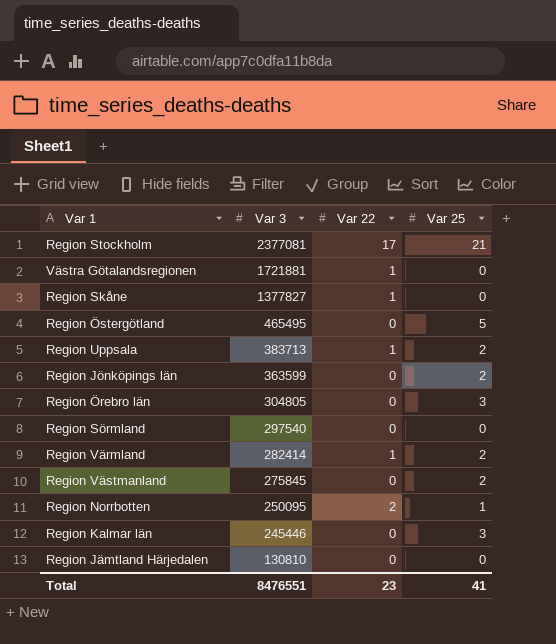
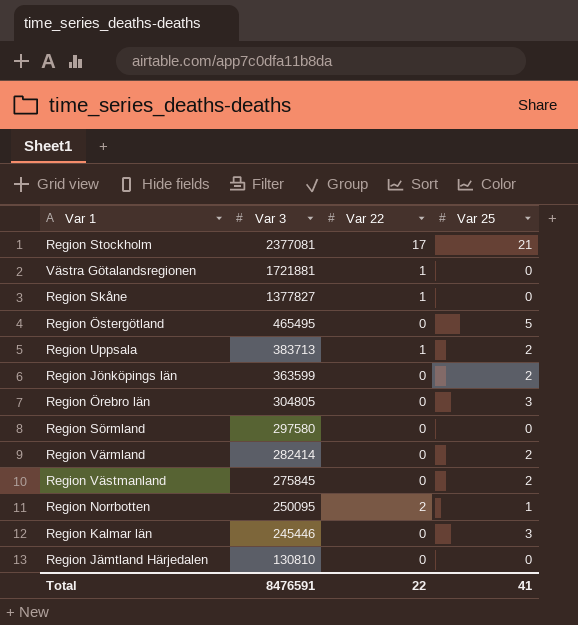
Region Sörmland | Var 3: 297540 -> 297580
Region Värmland | Var 22: 1 -> 0
Total | Var 3: 8476551 -> 8476591
Total | Var 22: 23 -> 22

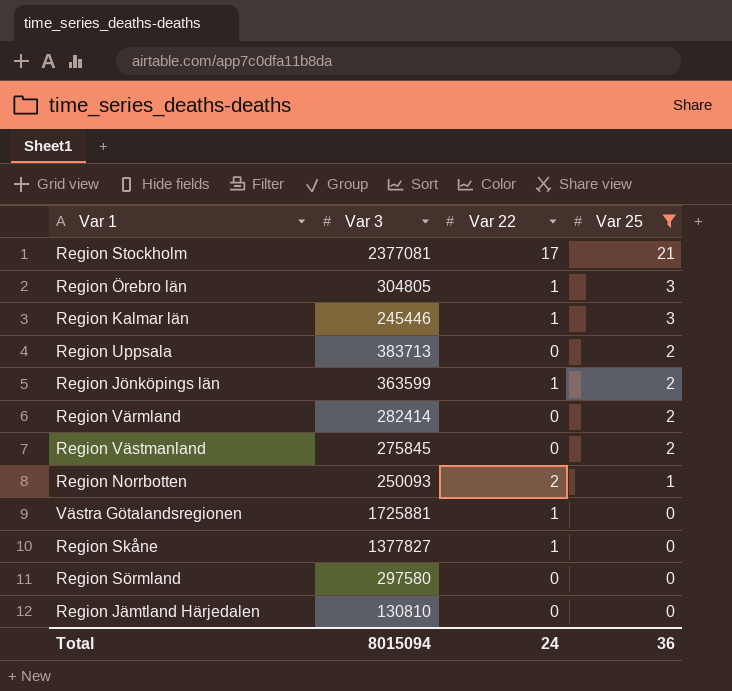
filter: none -> Var 25 != 5
row order: Var 3 descending -> Var 25 descending
Region Örebro län | Var 22: 0 -> 1
Region Kalmar län | Var 22: 0 -> 1
Region Uppsala | Var 22: 1 -> 0
Region Jönköpings län | Var 22: 0 -> 1
Region Norrbotten | Var 3: 250095 -> 250093
Västra Götalandsregionen | Var 3: 1721881 -> 1725881
Total | Var 3: 8476591 -> 8015094
Total | Var 22: 22 -> 24
Total | Var 25: 41 -> 36

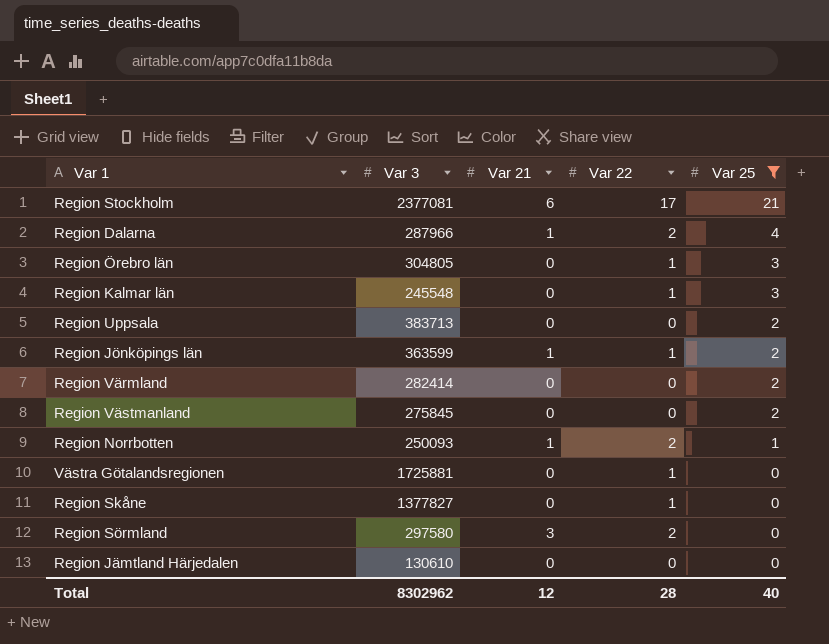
column Var 21 | position: none -> 3
row Region Dalarna: none -> 287966 | 1 | 2 | 4
Region Kalmar län | Var 3: 245446 -> 245548
Region Sörmland | Var 22: 0 -> 2
Region Jämtland Härjedalen | Var 3: 130810 -> 130610
Total | Var 3: 8015094 -> 8302962
Total | Var 22: 24 -> 28
Total | Var 25: 36 -> 40

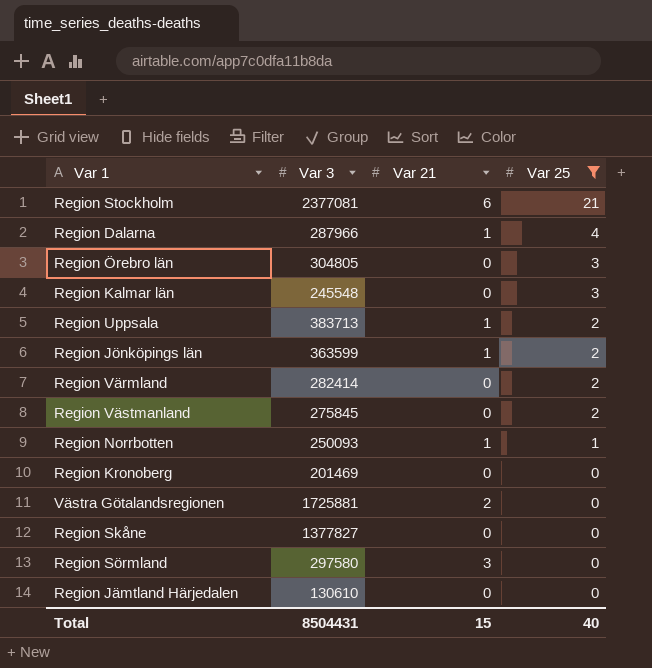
column Var 22 | position: 4 -> none
Region Uppsala | Var 21: 0 -> 1
row Region Kronoberg: none -> 201469 | 0 | 0
Västra Götalandsregionen | Var 21: 0 -> 2
Total | Var 3: 8302962 -> 8504431
Total | Var 21: 12 -> 15

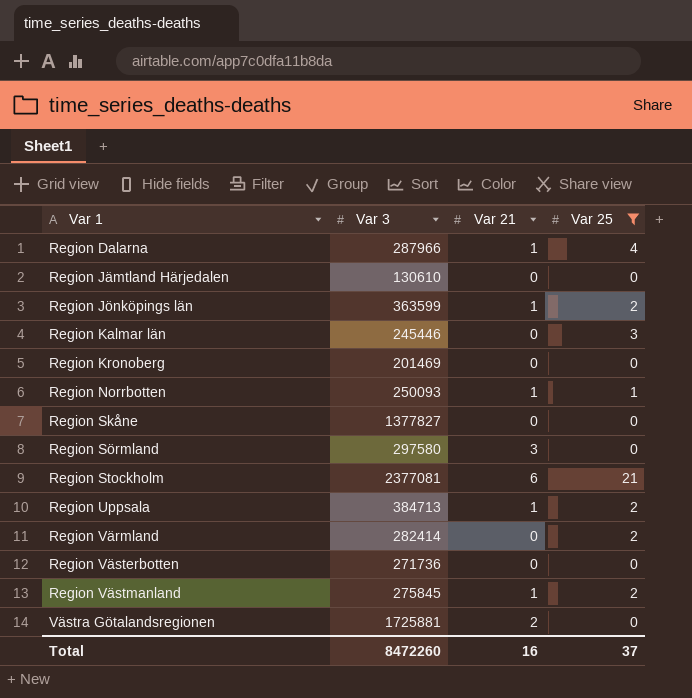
row order: Var 25 descending -> Var 1 ascending
row Region Örebro län: 304805 | 0 | 3 -> none
Region Kalmar län | Var 3: 245548 -> 245446
Region Uppsala | Var 3: 383713 -> 384713
row Region Västerbotten: none -> 271736 | 0 | 0
Region Västmanland | Var 21: 0 -> 1
Total | Var 3: 8504431 -> 8472260
Total | Var 21: 15 -> 16
Total | Var 25: 40 -> 37

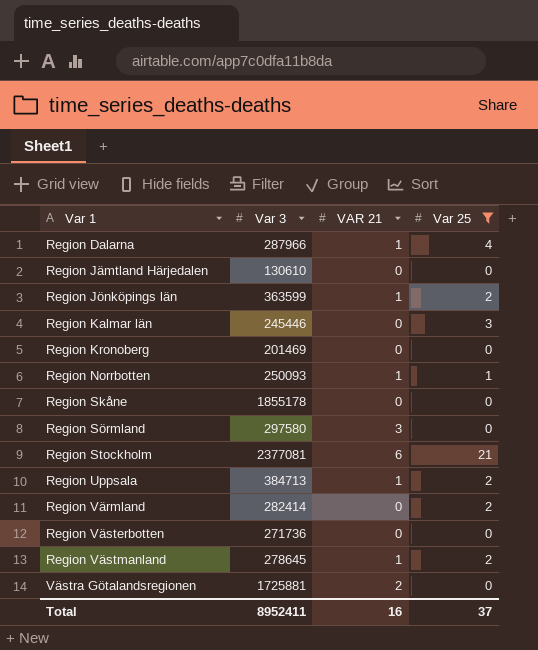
column name: Var 21 -> VAR 21
Region Skåne | Var 3: 1377827 -> 1855178
Region Västmanland | Var 3: 275845 -> 278645
Total | Var 3: 8472260 -> 8952411

